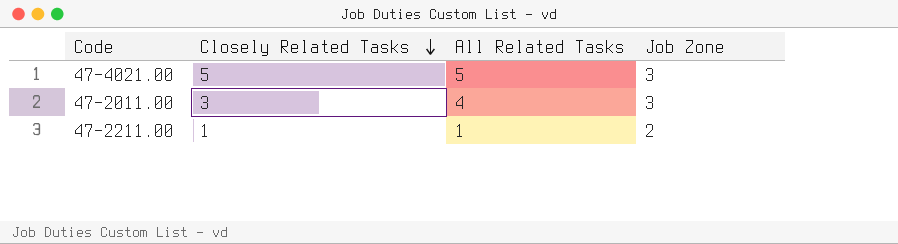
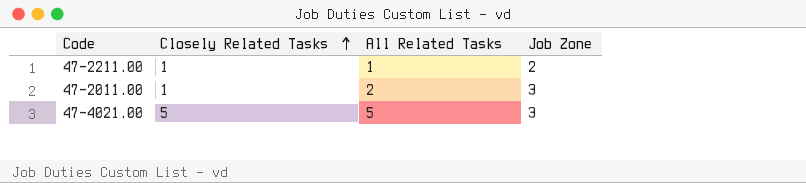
row order: Closely Related Tasks descending -> Closely Related Tasks ascending
47-2011.00 | Closely Related Tasks: 3 -> 1
47-2011.00 | All Related Tasks: 4 -> 2

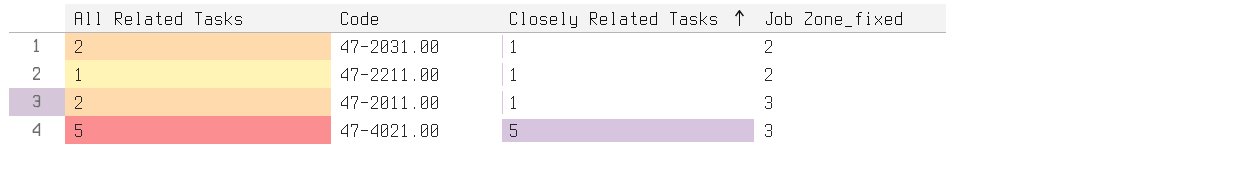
column All Related Tasks | position: 3 -> 1
column name: Job Zone -> Job Zone_fixed
row 47-2031.00: none -> 2 | 1 | 2

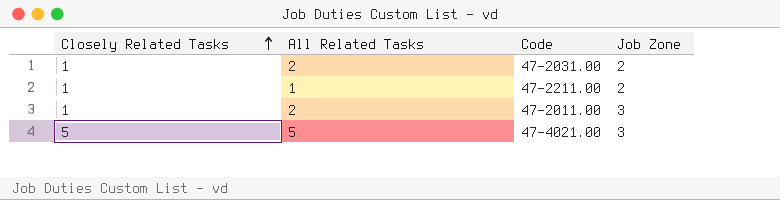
column Closely Related Tasks | position: 3 -> 1
column name: Job Zone_fixed -> Job Zone

